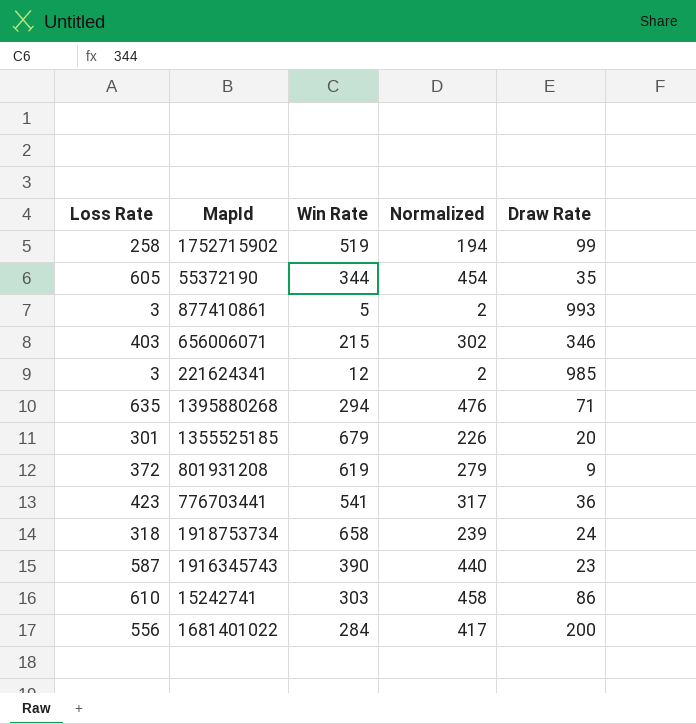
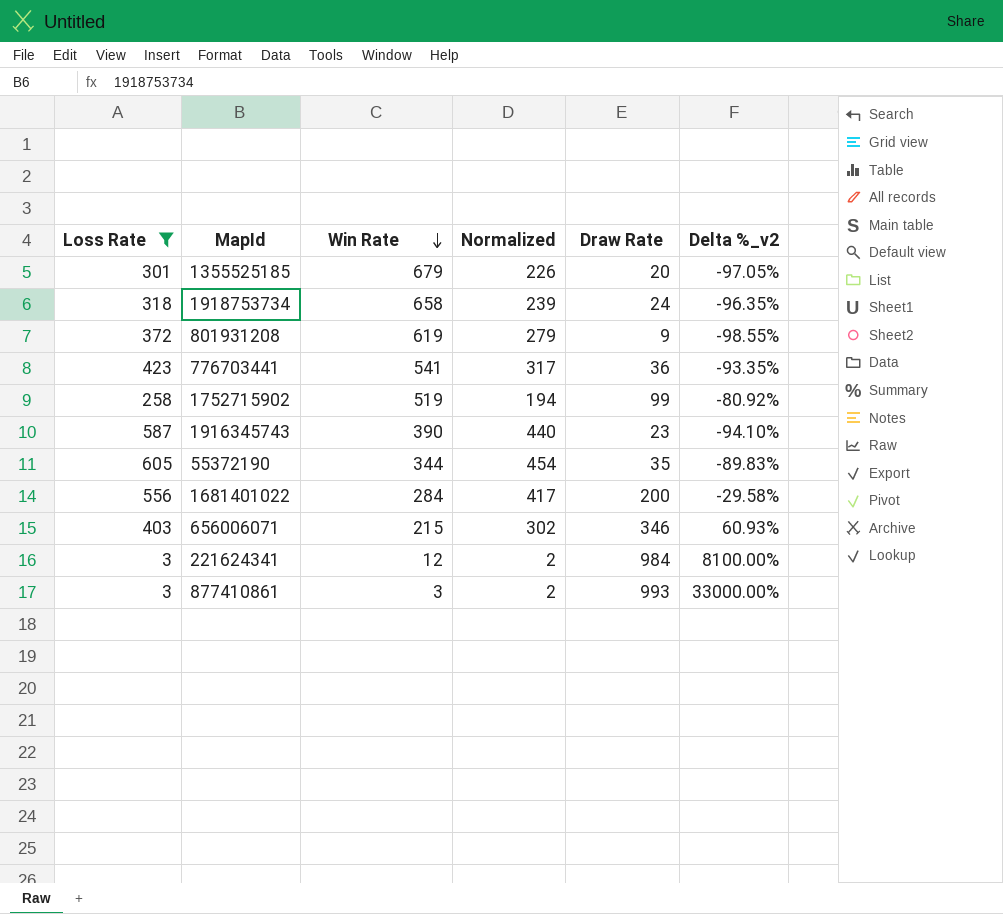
filter: none -> Loss Rate <= 605
row order: none -> Win Rate descending
column Delta %_v2 | formula: none -> ([Draw Rate] - [Win Rate]) / [Win Rate]
221624341 | Draw Rate: 985 -> 984
877410861 | Win Rate: 5 -> 3

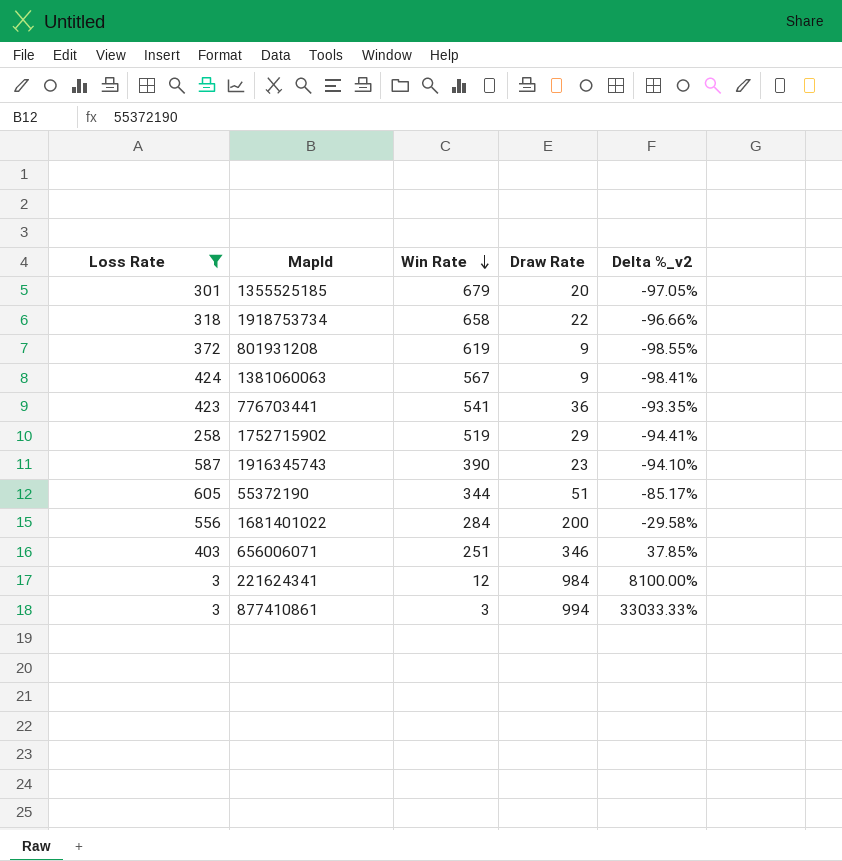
column Normalized | formula: [Loss Rate] * 0.75 -> none
1918753734 | Draw Rate: 24 -> 22
1918753734 | Delta %_v2: -96.35% -> -96.66%
row 1381060063: none -> 424 | 567 | 9 | -98.41%
1752715902 | Draw Rate: 99 -> 29
1752715902 | Delta %_v2: -80.92% -> -94.41%
55372190 | Draw Rate: 35 -> 51
55372190 | Delta %_v2: -89.83% -> -85.17%
656006071 | Win Rate: 215 -> 251
656006071 | Delta %_v2: 60.93% -> 37.85%
877410861 | Draw Rate: 993 -> 994
877410861 | Delta %_v2: 33000.00% -> 33033.33%

